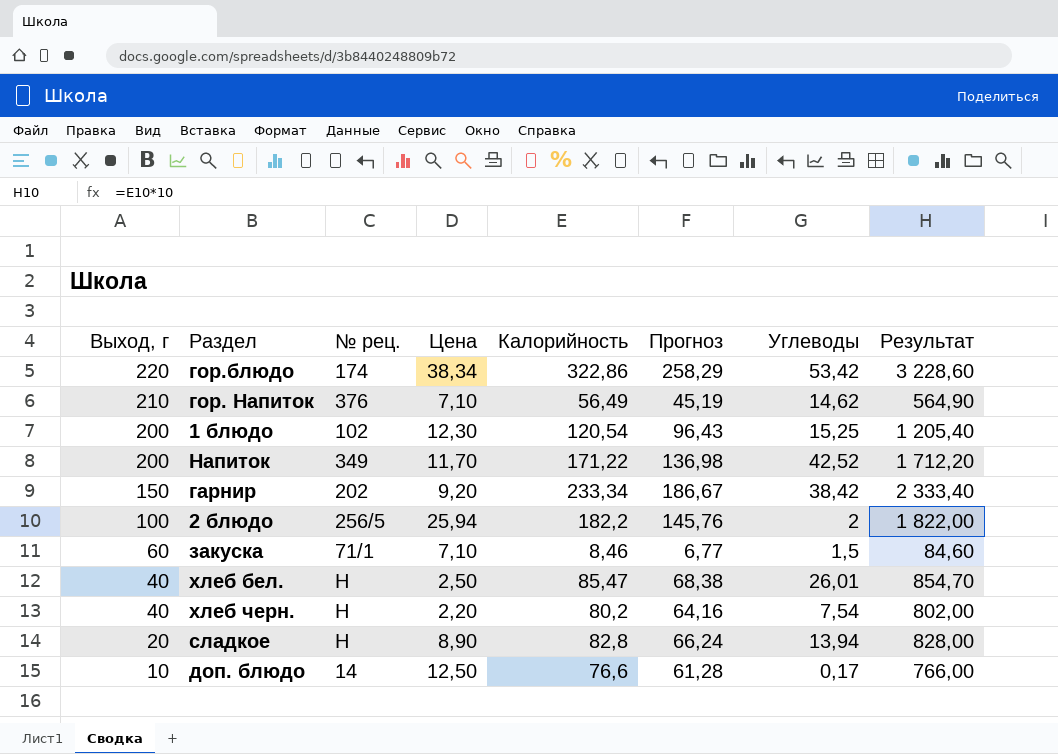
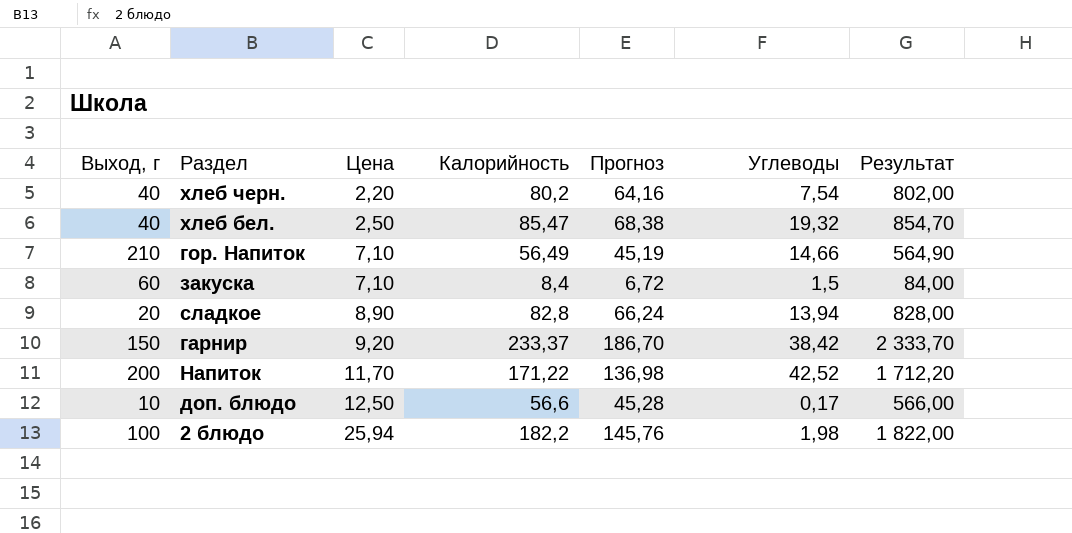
row order: Выход, г descending -> Цена ascending
column № рец. | position: 3 -> none
row гор.блюдо: 220 | 174 | 38,34 | 322,86 | 258,29 | 53,42 | 3 228,60 -> none
row 1 блюдо: 200 | 102 | 12,30 | 120,54 | 96,43 | 15,25 | 1 205,40 -> none
хлеб бел. | Углеводы: 26,01 -> 19,32
гор. Напиток | Углеводы: 14,62 -> 14,66
закуска | Калорийность: 8,46 -> 8,4
закуска | Прогноз: 6,77 -> 6,72
закуска | Результат: 84,60 -> 84,00
гарнир | Калорийность: 233,34 -> 233,37
гарнир | Прогноз: 186,67 -> 186,70
гарнир | Результат: 2 333,40 -> 2 333,70
доп. блюдо | Калорийность: 76,6 -> 56,6
доп. блюдо | Прогноз: 61,28 -> 45,28
доп. блюдо | Результат: 766,00 -> 566,00
2 блюдо | Углеводы: 2 -> 1,98

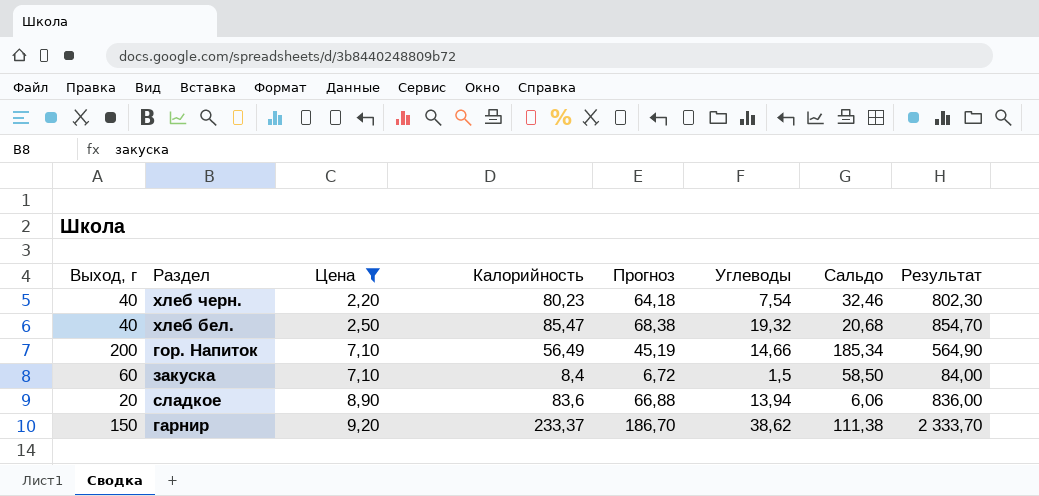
filter: none -> Цена <= 9,20
column Сальдо | formula: none -> [Выход, г] - [Углеводы]
хлеб черн. | Калорийность: 80,2 -> 80,23
хлеб черн. | Прогноз: 64,16 -> 64,18
хлеб черн. | Результат: 802,00 -> 802,30
гор. Напиток | Выход, г: 210 -> 200
сладкое | Калорийность: 82,8 -> 83,6
сладкое | Прогноз: 66,24 -> 66,88
сладкое | Результат: 828,00 -> 836,00
гарнир | Углеводы: 38,42 -> 38,62

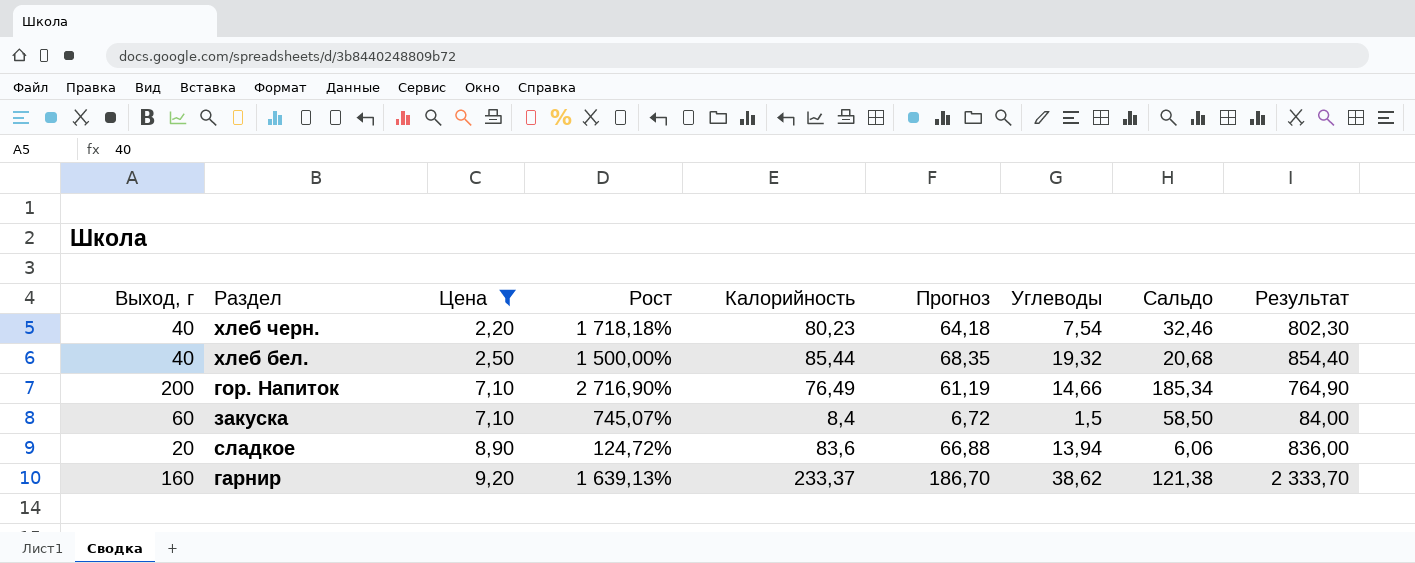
column Рост | formula: none -> ([Выход, г] - [Цена]) / [Цена]
хлеб бел. | Калорийность: 85,47 -> 85,44
хлеб бел. | Прогноз: 68,38 -> 68,35
хлеб бел. | Результат: 854,70 -> 854,40
гор. Напиток | Калорийность: 56,49 -> 76,49
гор. Напиток | Прогноз: 45,19 -> 61,19
гор. Напиток | Результат: 564,90 -> 764,90
гарнир | Выход, г: 150 -> 160
гарнир | Сальдо: 111,38 -> 121,38

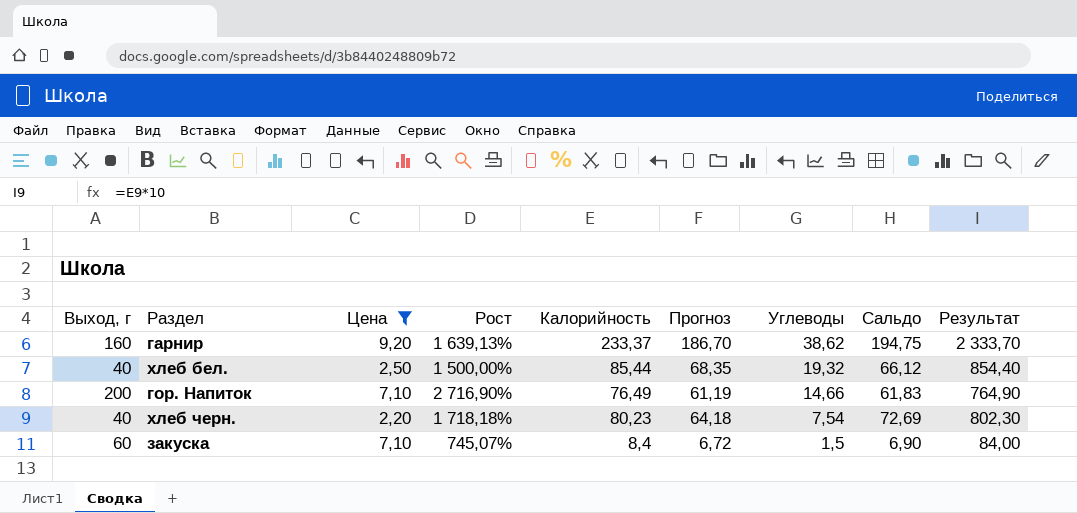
row order: Цена ascending -> Углеводы descending
column Сальдо | formula: [Выход, г] - [Углеводы] -> [Калорийность] - [Углеводы]
row сладкое: 20 | 8,90 | 124,72% | 83,6 | 66,88 | 13,94 | 6,06 | 836,00 -> none

